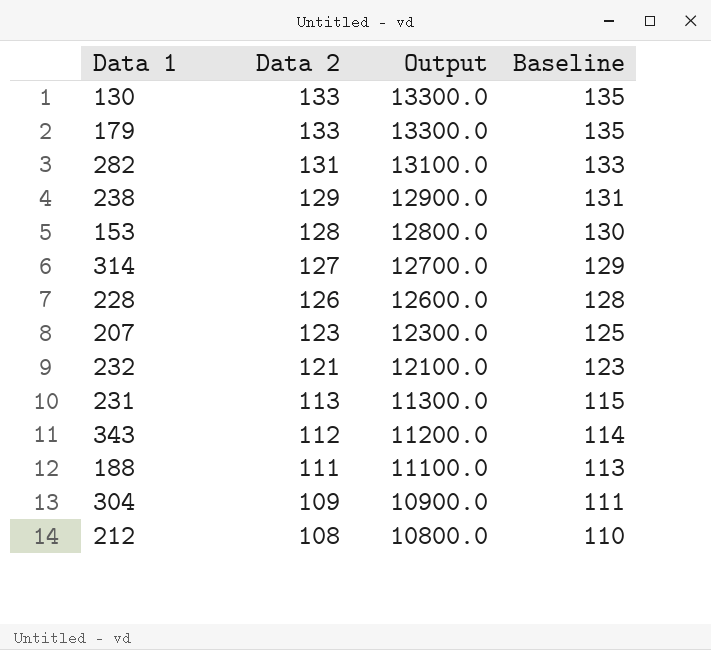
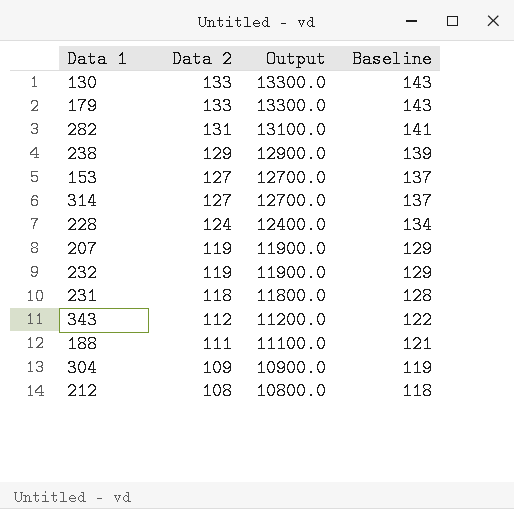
column Baseline | formula: [Data 2] + 2 -> [Data 2] + 10
153 | Data 2: 128 -> 127
153 | Output: 12800.0 -> 12700.0
228 | Data 2: 126 -> 124
228 | Output: 12600.0 -> 12400.0
207 | Data 2: 123 -> 119
207 | Output: 12300.0 -> 11900.0
232 | Data 2: 121 -> 119
232 | Output: 12100.0 -> 11900.0
231 | Data 2: 113 -> 118
231 | Output: 11300.0 -> 11800.0

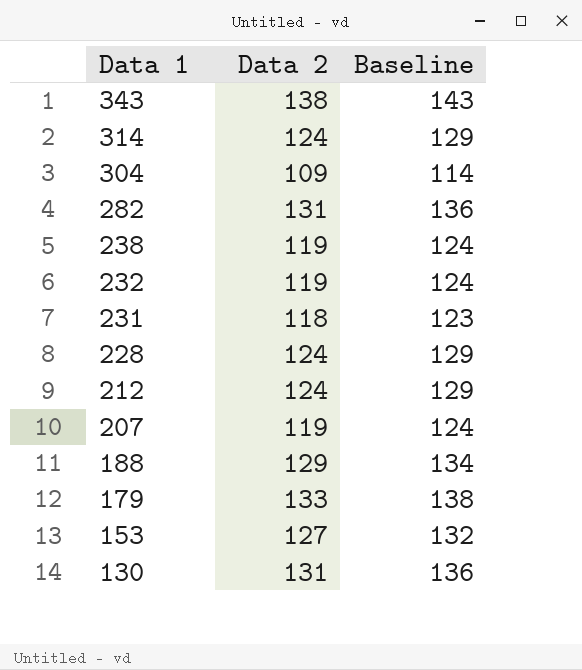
row order: Data 2 descending -> Data 1 descending
column Output | formula: [Data 2] * 100 -> none
column Baseline | formula: [Data 2] + 10 -> [Data 2] + 5
343 | Data 2: 112 -> 138
314 | Data 2: 127 -> 124
238 | Data 2: 129 -> 119
212 | Data 2: 108 -> 124
188 | Data 2: 111 -> 129
130 | Data 2: 133 -> 131

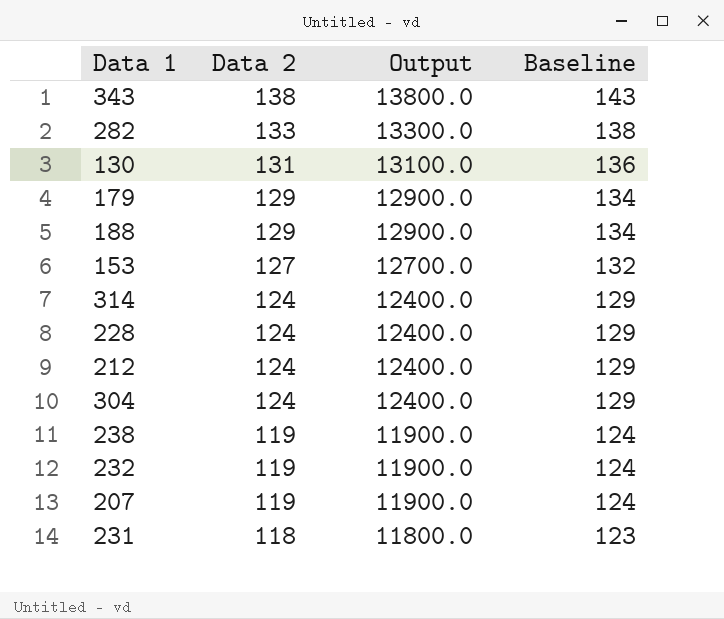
row order: Data 1 descending -> Data 2 descending
column Output | formula: none -> [Data 2] * 100
282 | Data 2: 131 -> 133
282 | Baseline: 136 -> 138
179 | Data 2: 133 -> 129
179 | Baseline: 138 -> 134
304 | Data 2: 109 -> 124
304 | Baseline: 114 -> 129

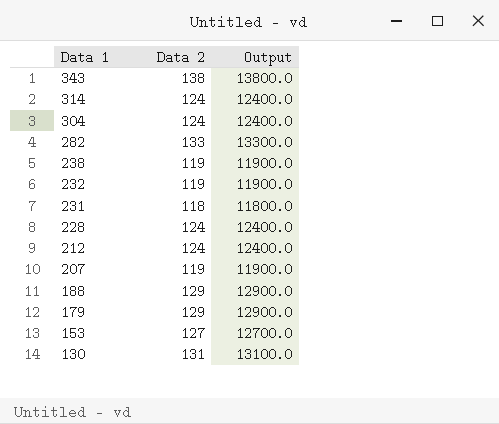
row order: Data 2 descending -> Data 1 descending
column Baseline | formula: [Data 2] + 5 -> none

